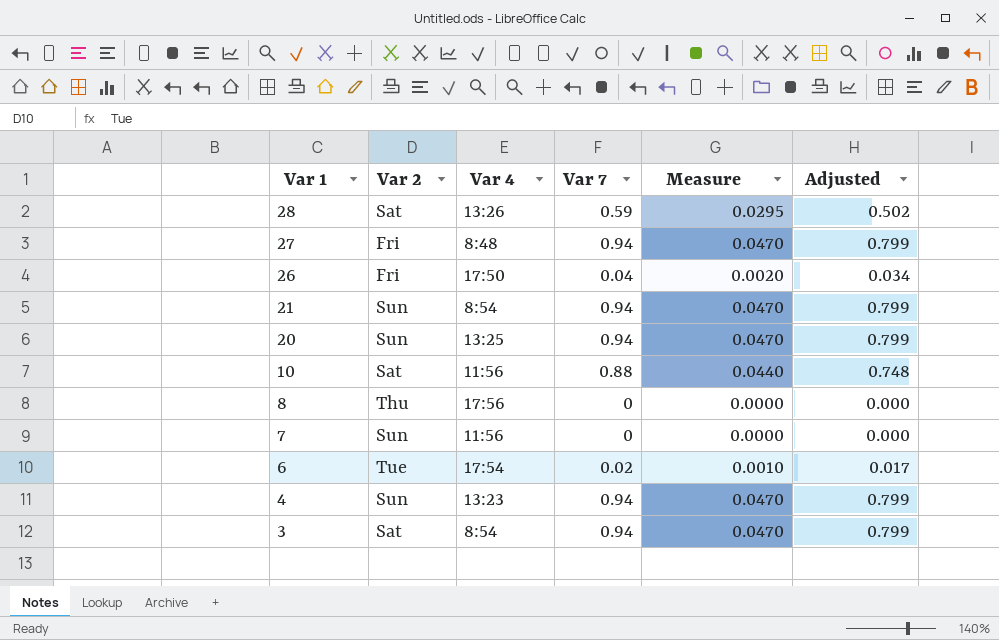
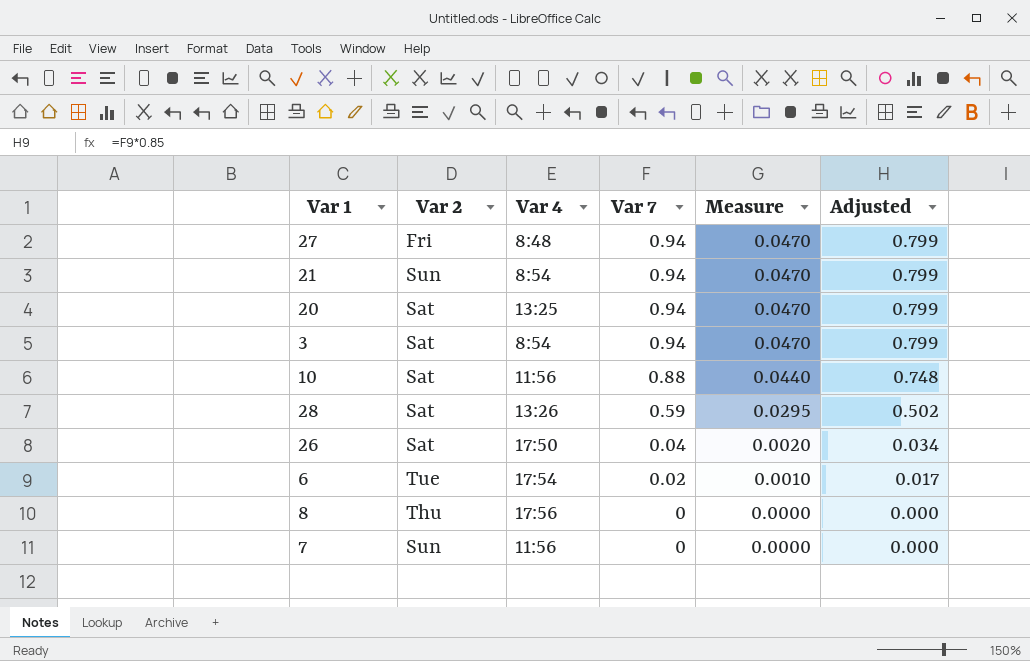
row order: Var 1 descending -> Var 7 descending
row 4: Sun | 13:23 | 0.94 | 0.0470 | 0.799 -> none
20 | Var 2: Sun -> Sat
26 | Var 2: Fri -> Sat

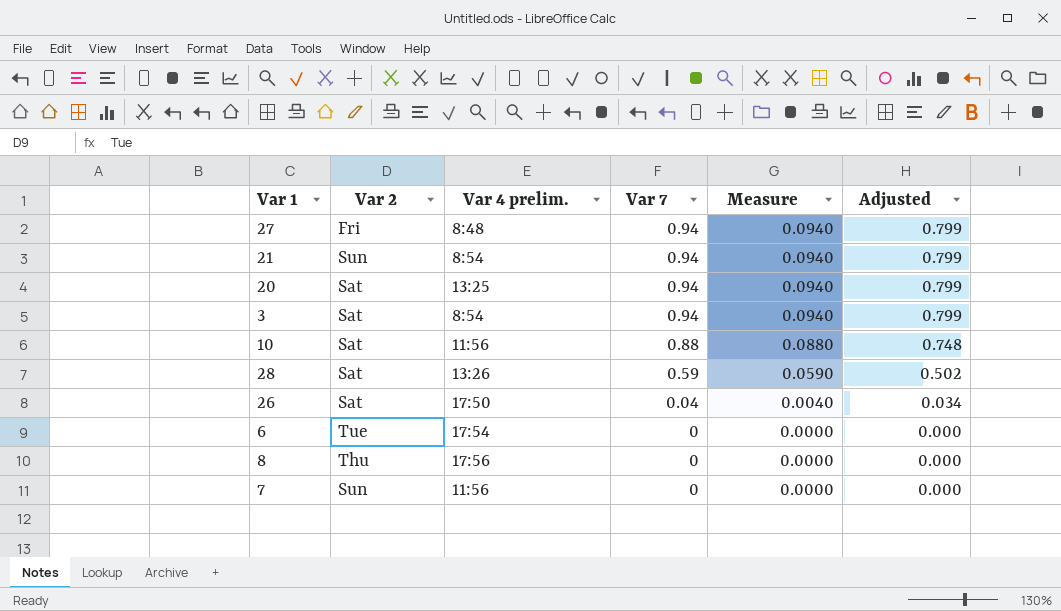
column name: Var 4 -> Var 4 prelim.
column Measure | formula: [Var 7] * 0.05 -> [Var 7] * 0.1
6 | Var 7: 0.02 -> 0
6 | Adjusted: 0.017 -> 0.000

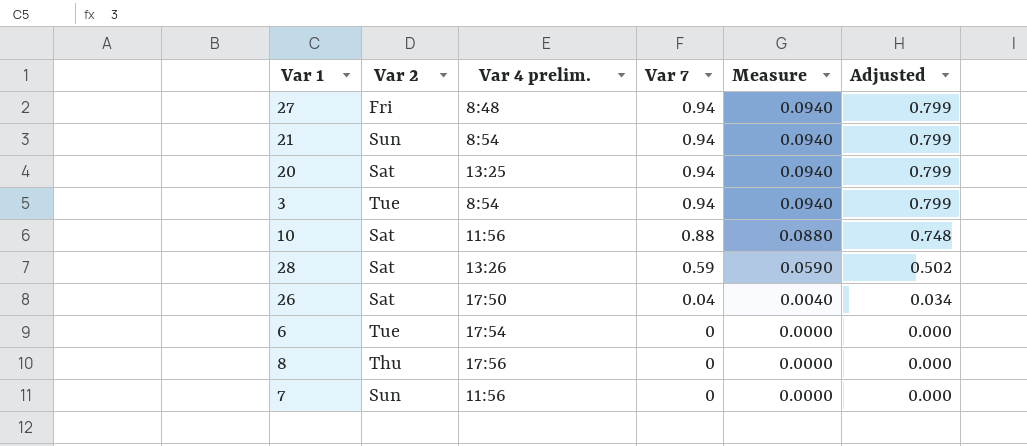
3 | Var 2: Sat -> Tue

